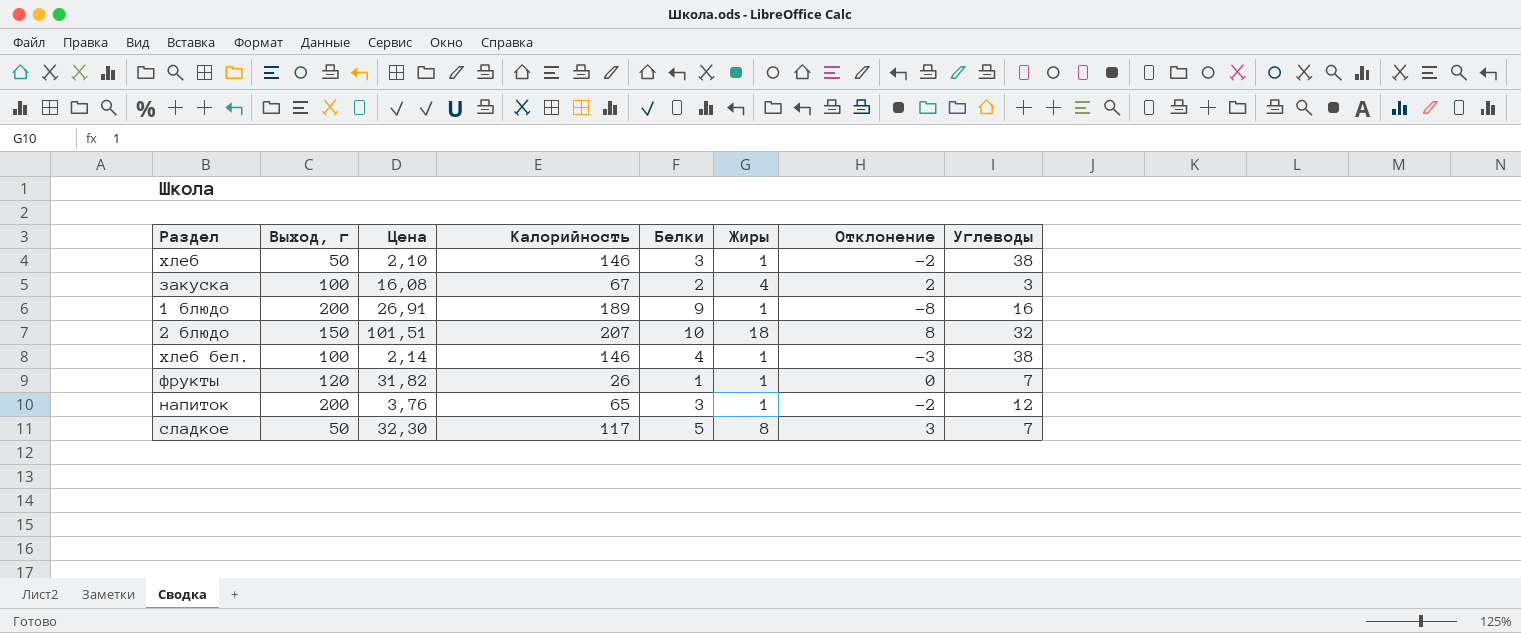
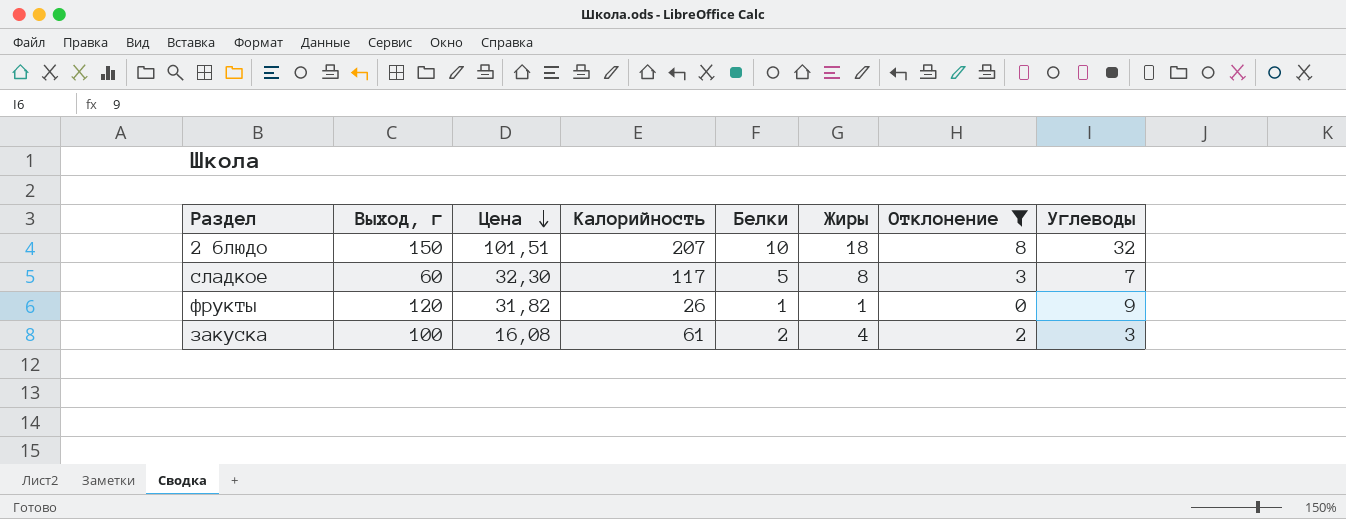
filter: none -> Отклонение >= 0
row order: none -> Цена descending
сладкое | Выход, г: 50 -> 60
фрукты | Углеводы: 7 -> 9
закуска | Калорийность: 67 -> 61

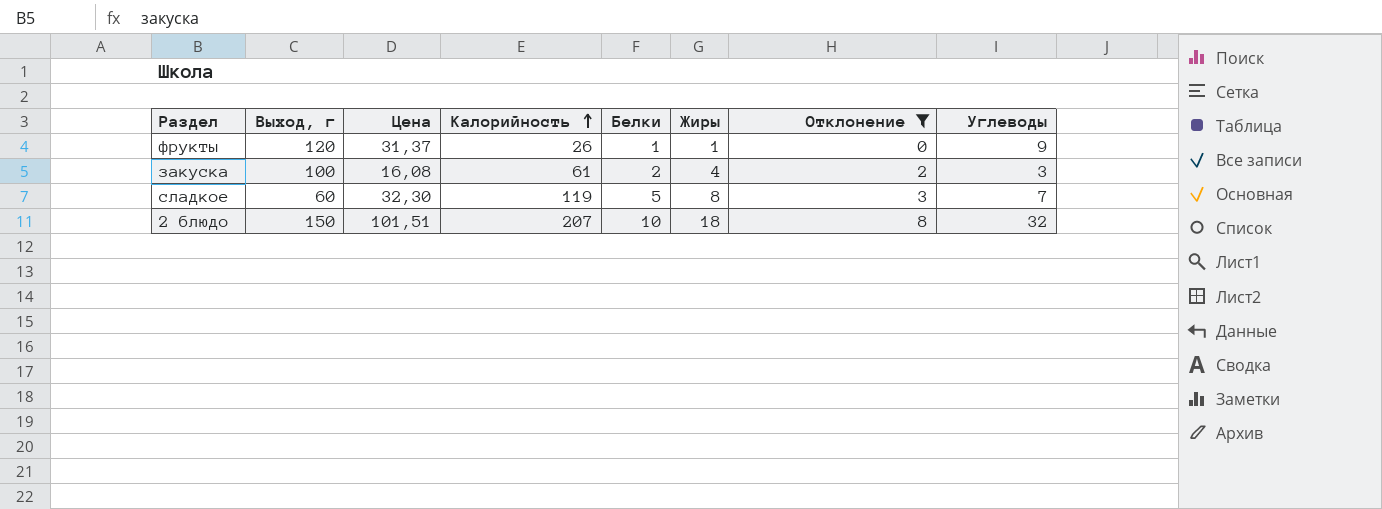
row order: Цена descending -> Калорийность ascending
фрукты | Цена: 31,82 -> 31,37
сладкое | Калорийность: 117 -> 119

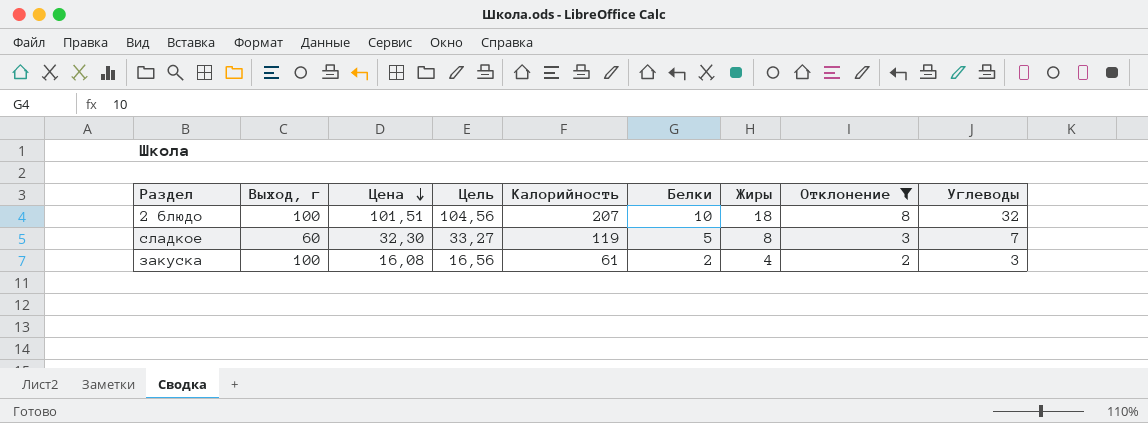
row order: Калорийность ascending -> Цена descending
column Цель | formula: none -> [Цена] * 1,03
row фрукты: 120 | 31,37 | 26 | 1 | 1 | 0 | 9 -> none
2 блюдо | Выход, г: 150 -> 100

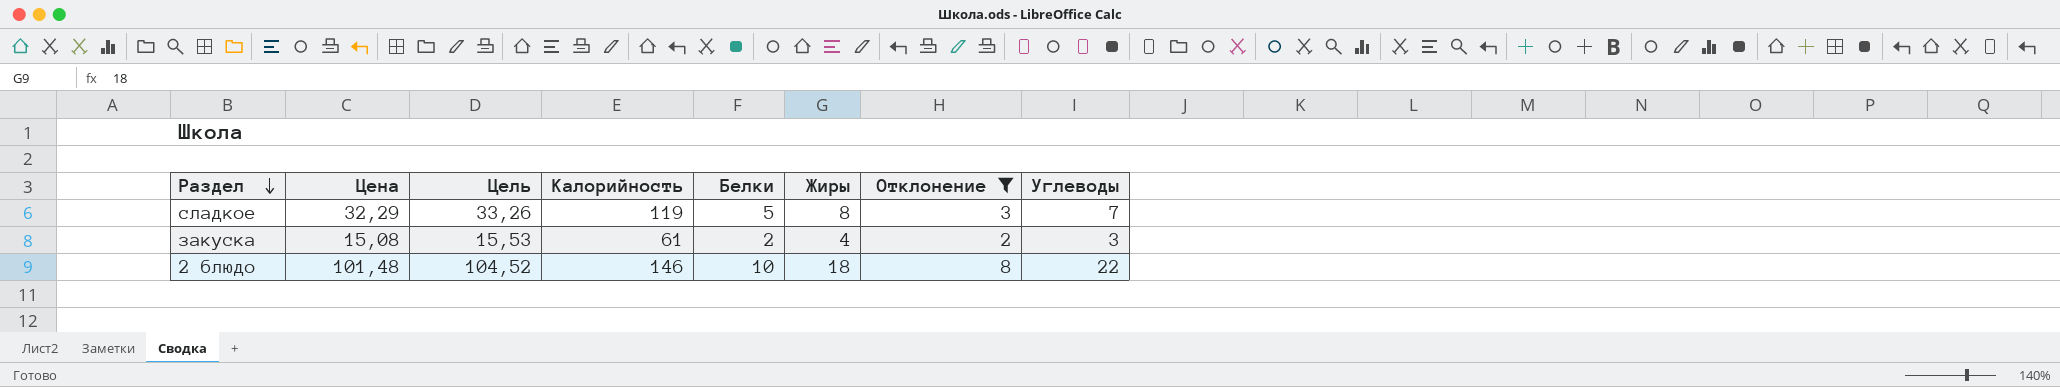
row order: Цена descending -> Раздел descending
column Выход, г | position: 2 -> none
сладкое | Цена: 32,30 -> 32,29
сладкое | Цель: 33,27 -> 33,26
закуска | Цена: 16,08 -> 15,08
закуска | Цель: 16,56 -> 15,53
2 блюдо | Цена: 101,51 -> 101,48
2 блюдо | Цель: 104,56 -> 104,52
2 блюдо | Калорийность: 207 -> 146
2 блюдо | Углеводы: 32 -> 22

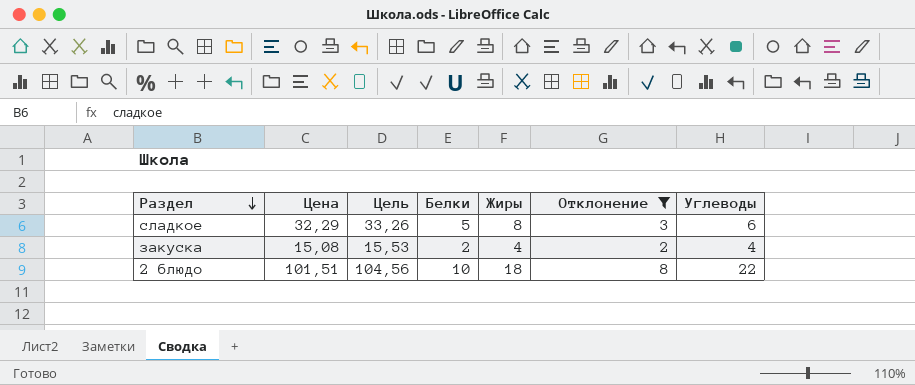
column Калорийность | position: 4 -> none
сладкое | Углеводы: 7 -> 6
закуска | Углеводы: 3 -> 4
2 блюдо | Цена: 101,48 -> 101,51
2 блюдо | Цель: 104,52 -> 104,56

